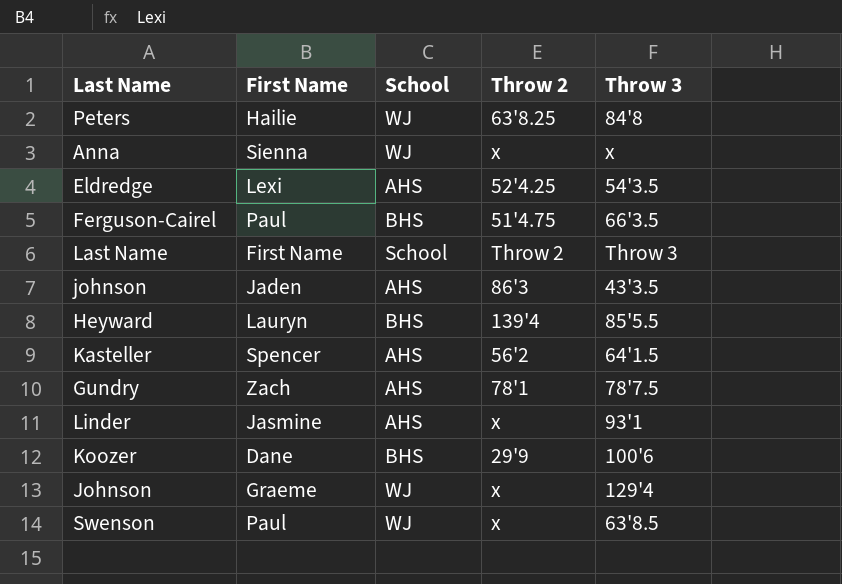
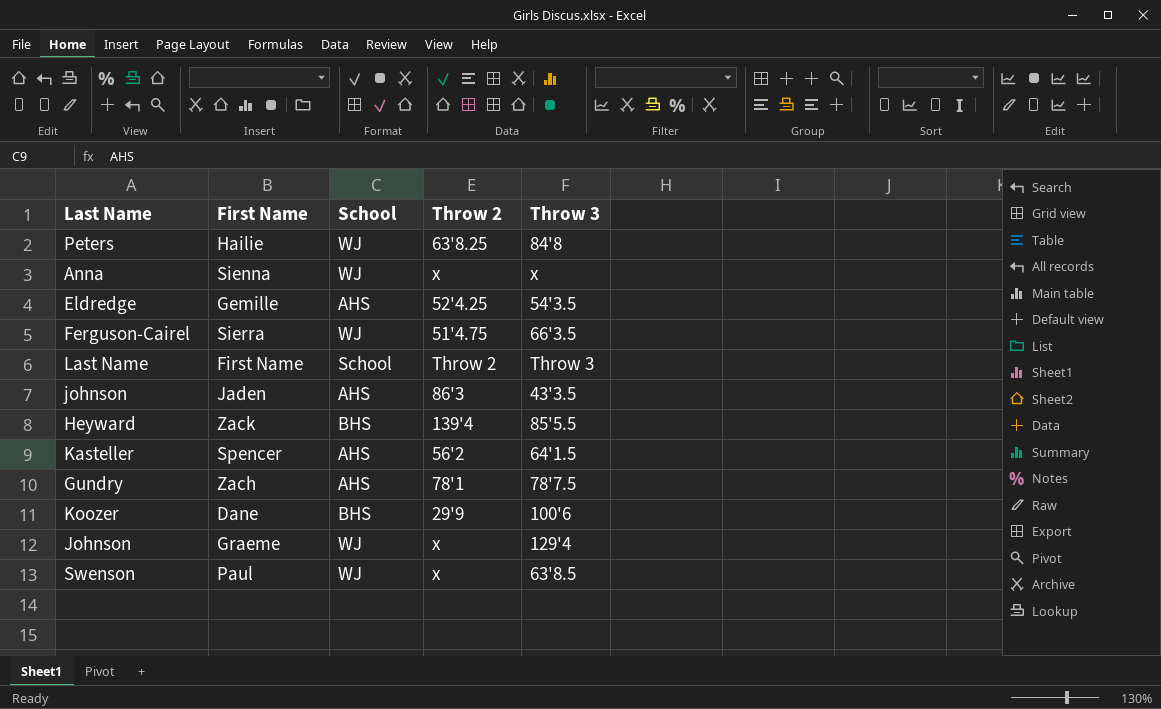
row Linder: Jasmine | AHS | x | 93'1 -> none
Eldredge | First Name: Lexi -> Gemille
Ferguson-Cairel | First Name: Paul -> Sierra
Ferguson-Cairel | School: BHS -> WJ
Heyward | First Name: Lauryn -> Zack

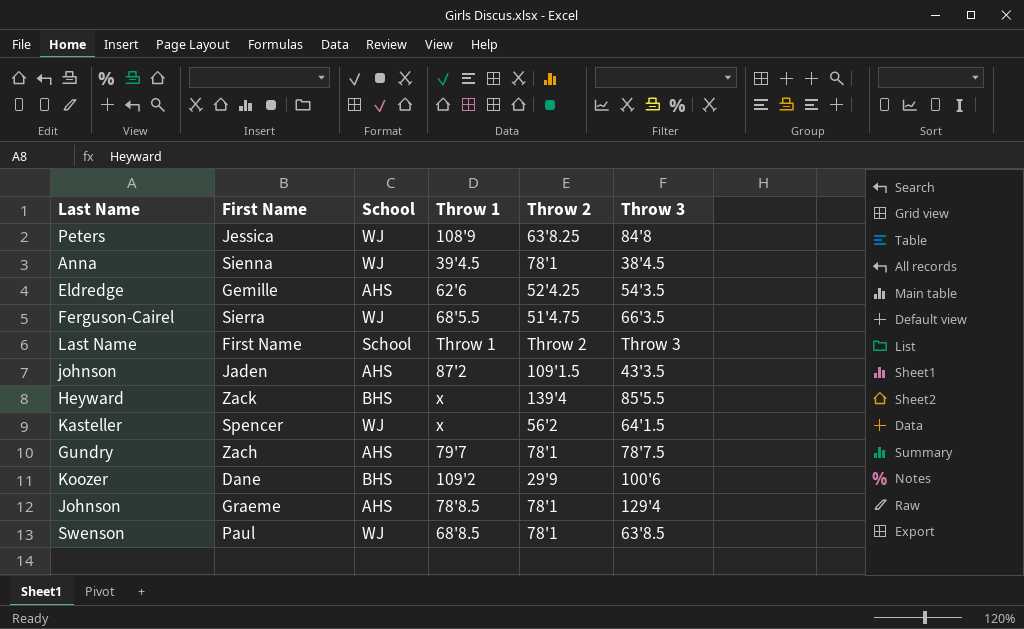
column Throw 1 | position: none -> 4
Peters | First Name: Hailie -> Jessica
Anna | Throw 2: x -> 78'1
Anna | Throw 3: x -> 38'4.5
johnson | Throw 2: 86'3 -> 109'1.5
Kasteller | School: AHS -> WJ
Johnson | School: WJ -> AHS
Johnson | Throw 2: x -> 78'1
Swenson | Throw 2: x -> 78'1

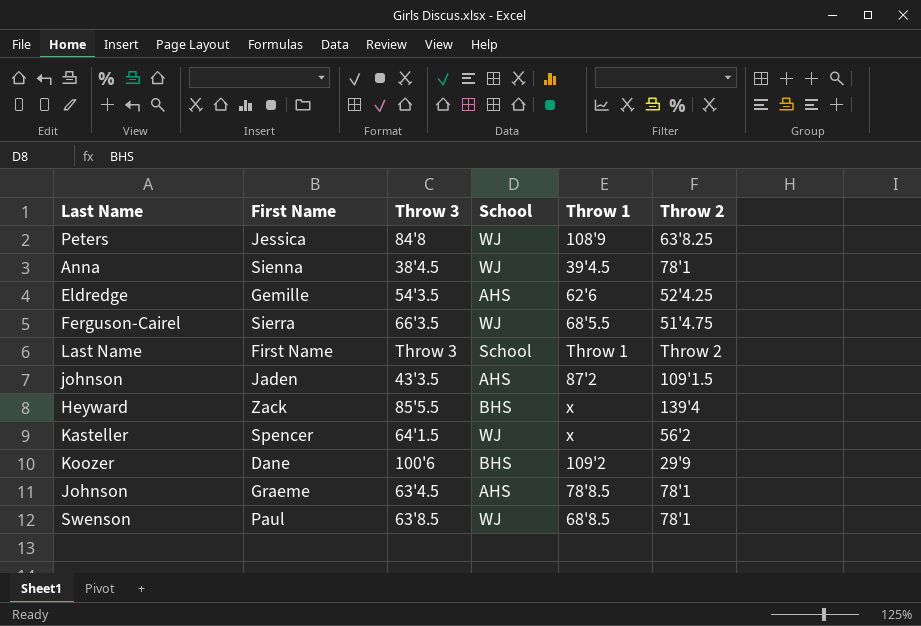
column Throw 3 | position: 6 -> 3
row Gundry: Zach | AHS | 79'7 | 78'1 | 78'7.5 -> none
Johnson | Throw 3: 129'4 -> 63'4.5

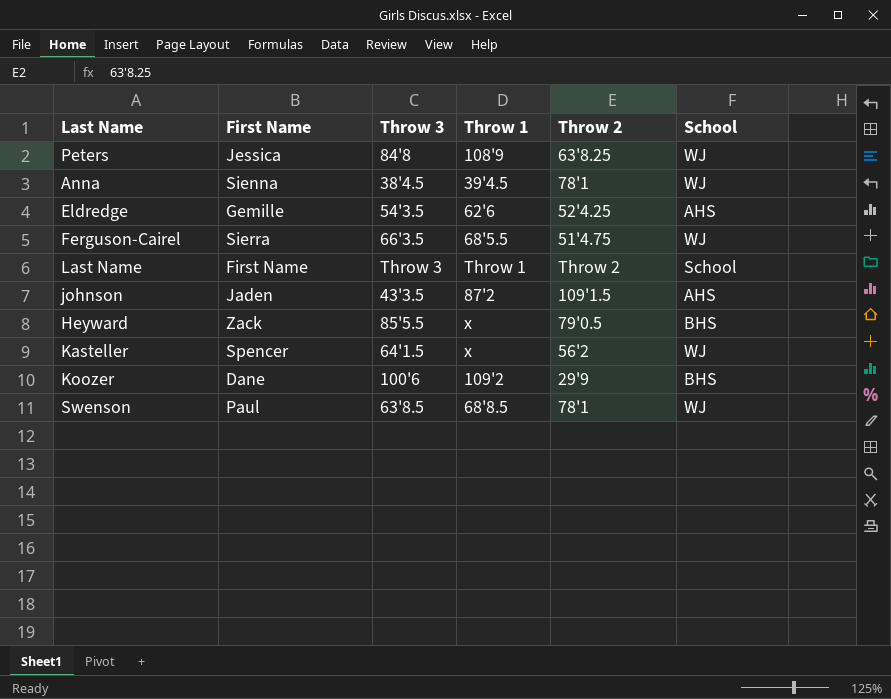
column School | position: 4 -> 6
row Johnson: Graeme | 63'4.5 | AHS | 78'8.5 | 78'1 -> none
Heyward | Throw 2: 139'4 -> 79'0.5

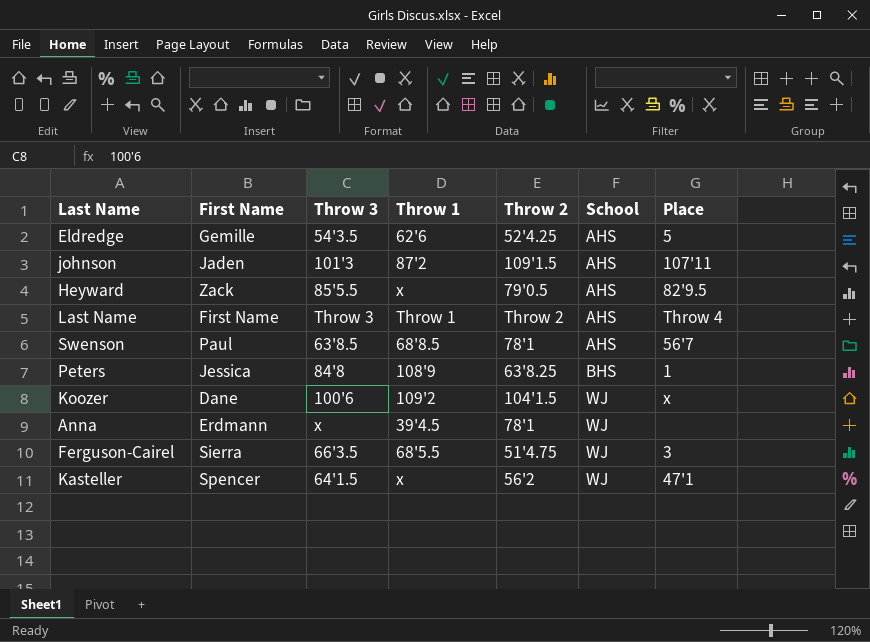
row order: none -> School ascending
column Place | position: none -> 7
johnson | Throw 3: 43'3.5 -> 101'3
Heyward | School: BHS -> AHS
Last Name | School: School -> AHS
Swenson | School: WJ -> AHS
Peters | School: WJ -> BHS
Koozer | Throw 2: 29'9 -> 104'1.5
Koozer | School: BHS -> WJ
Anna | First Name: Sienna -> Erdmann
Anna | Throw 3: 38'4.5 -> x

